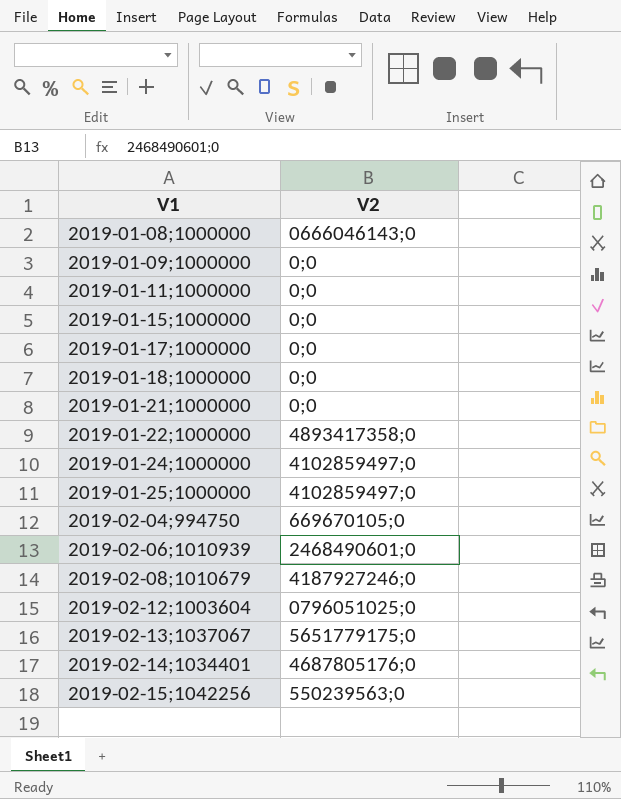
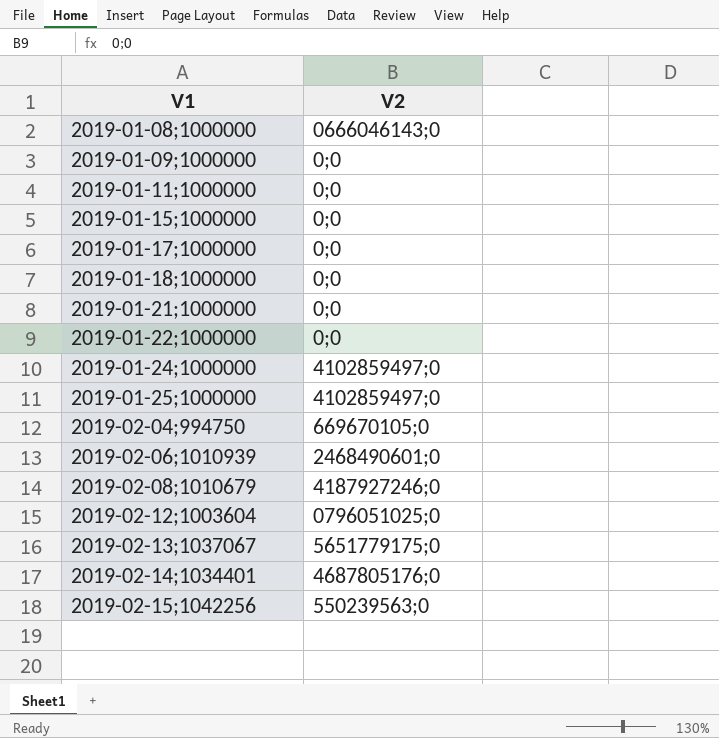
2019-01-22;1000000 | V2: 4893417358;0 -> 0;0

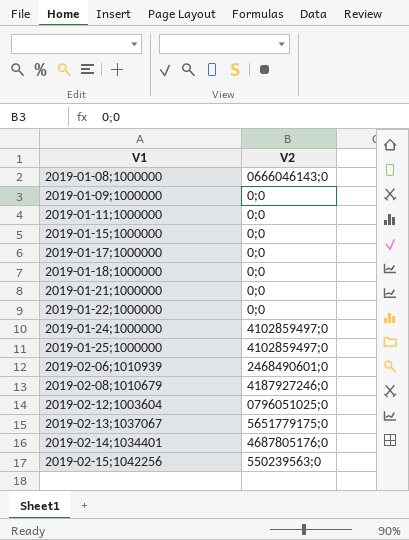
row 2019-02-04;994750: 669670105;0 -> none

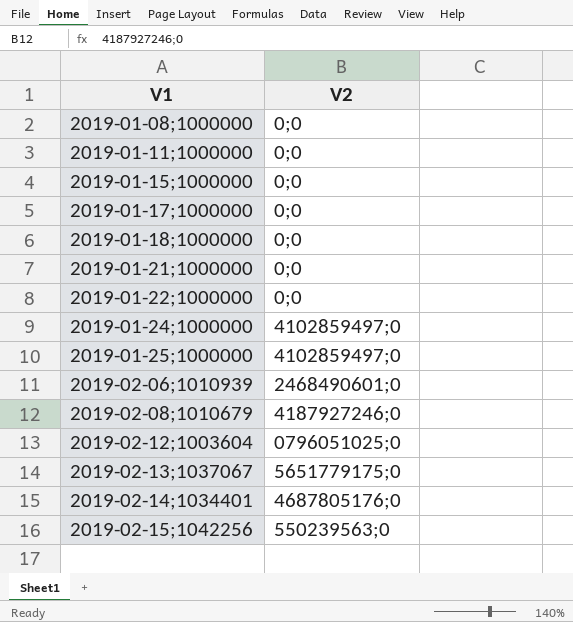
row 2019-01-09;1000000: 0;0 -> none
2019-01-08;1000000 | V2: 0666046143;0 -> 0;0

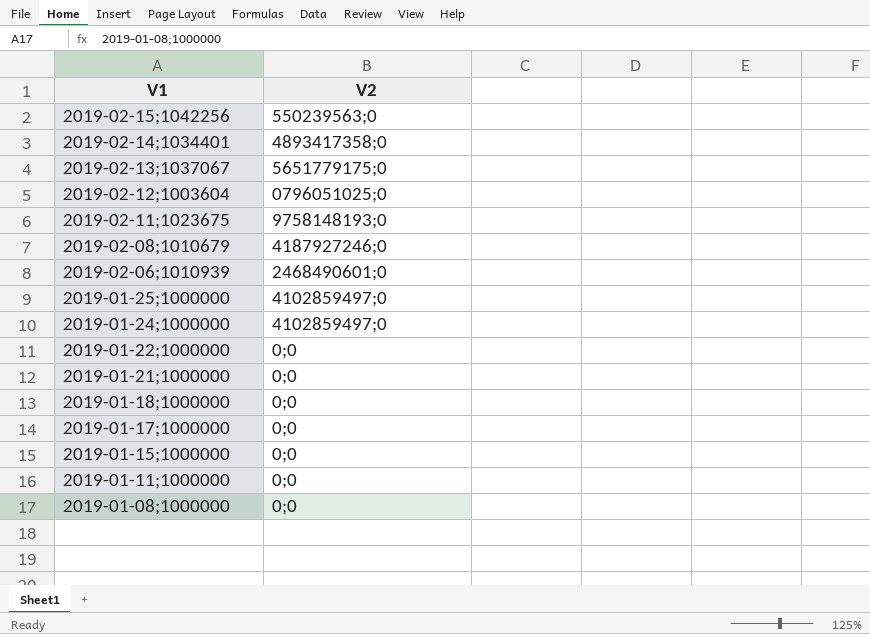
row order: V1 ascending -> V1 descending
2019-02-14;1034401 | V2: 4687805176;0 -> 4893417358;0
row 2019-02-11;1023675: none -> 9758148193;0

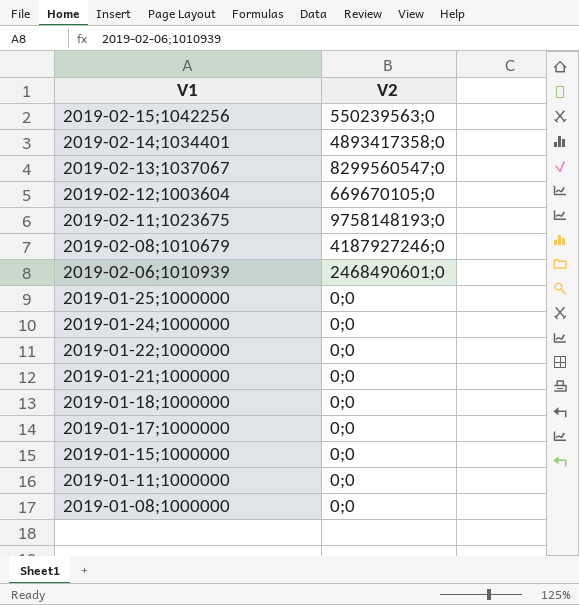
2019-02-13;1037067 | V2: 5651779175;0 -> 8299560547;0
2019-02-12;1003604 | V2: 0796051025;0 -> 669670105;0
2019-01-25;1000000 | V2: 4102859497;0 -> 0;0
2019-01-24;1000000 | V2: 4102859497;0 -> 0;0

